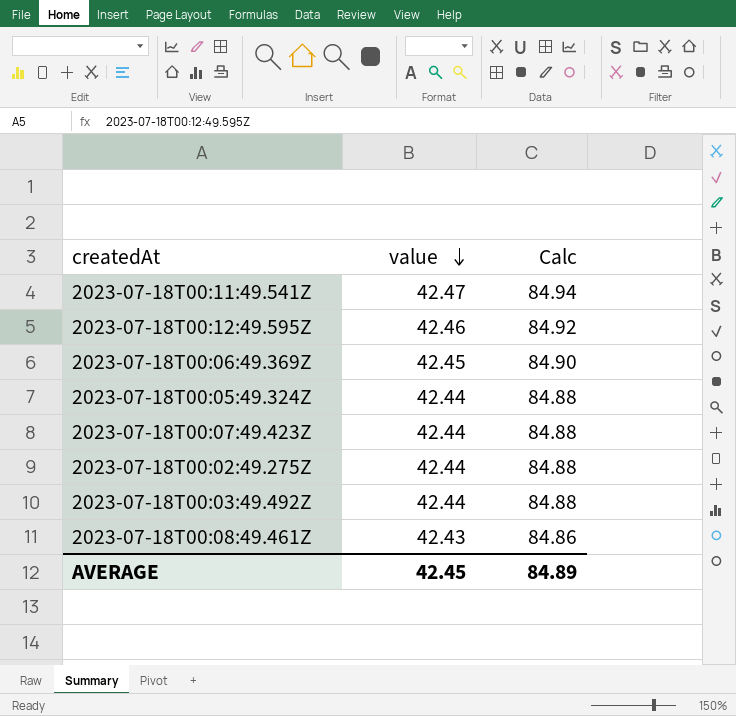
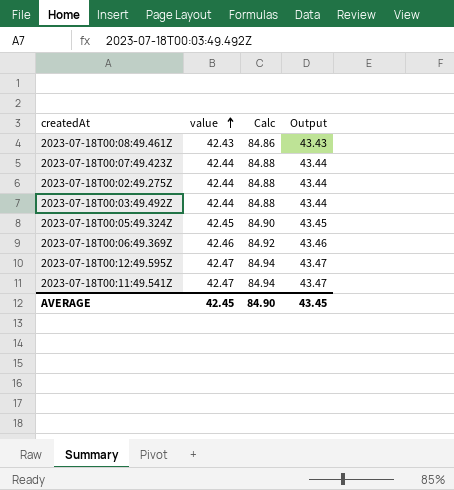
row order: value descending -> value ascending
column Output | formula: none -> [value] + 1
2023-07-18T00:05:49.324Z | value: 42.44 -> 42.45
2023-07-18T00:05:49.324Z | Calc: 84.88 -> 84.90
2023-07-18T00:06:49.369Z | value: 42.45 -> 42.46
2023-07-18T00:06:49.369Z | Calc: 84.90 -> 84.92
2023-07-18T00:12:49.595Z | value: 42.46 -> 42.47
2023-07-18T00:12:49.595Z | Calc: 84.92 -> 84.94
AVERAGE | Calc: 84.89 -> 84.90

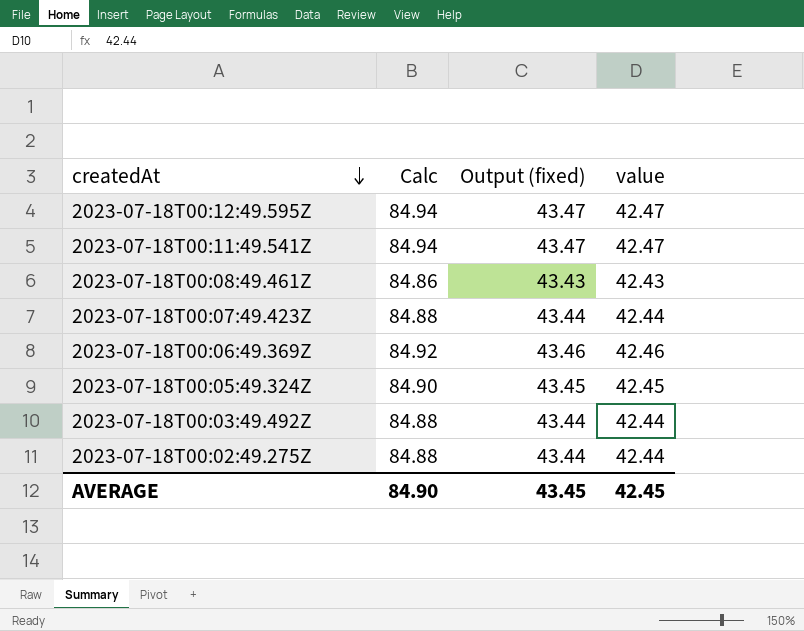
row order: value ascending -> createdAt descending
column name: Output -> Output (fixed)
column value | position: 2 -> 4

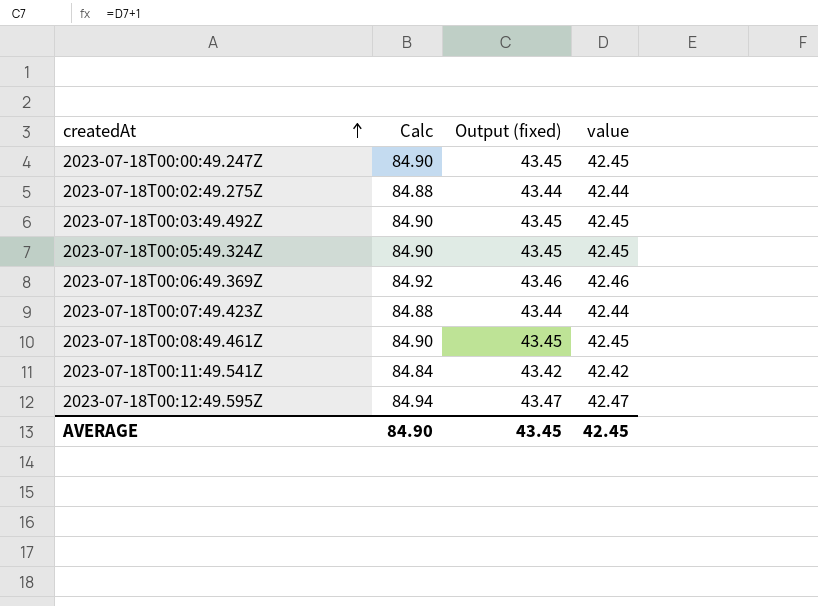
row order: createdAt descending -> createdAt ascending
row 2023-07-18T00:00:49.247Z: none -> 84.90 | 43.45 | 42.45
2023-07-18T00:03:49.492Z | Calc: 84.88 -> 84.90
2023-07-18T00:03:49.492Z | Output (fixed): 43.44 -> 43.45
2023-07-18T00:03:49.492Z | value: 42.44 -> 42.45
2023-07-18T00:08:49.461Z | Calc: 84.86 -> 84.90
2023-07-18T00:08:49.461Z | Output (fixed): 43.43 -> 43.45
2023-07-18T00:08:49.461Z | value: 42.43 -> 42.45
2023-07-18T00:11:49.541Z | Calc: 84.94 -> 84.84
2023-07-18T00:11:49.541Z | Output (fixed): 43.47 -> 43.42
2023-07-18T00:11:49.541Z | value: 42.47 -> 42.42

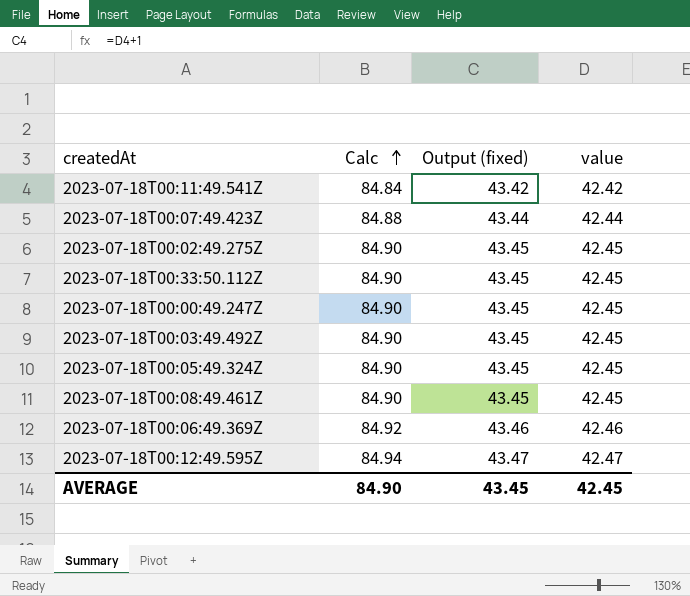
row order: createdAt ascending -> Calc ascending
2023-07-18T00:02:49.275Z | Calc: 84.88 -> 84.90
2023-07-18T00:02:49.275Z | Output (fixed): 43.44 -> 43.45
2023-07-18T00:02:49.275Z | value: 42.44 -> 42.45
row 2023-07-18T00:33:50.112Z: none -> 84.90 | 43.45 | 42.45

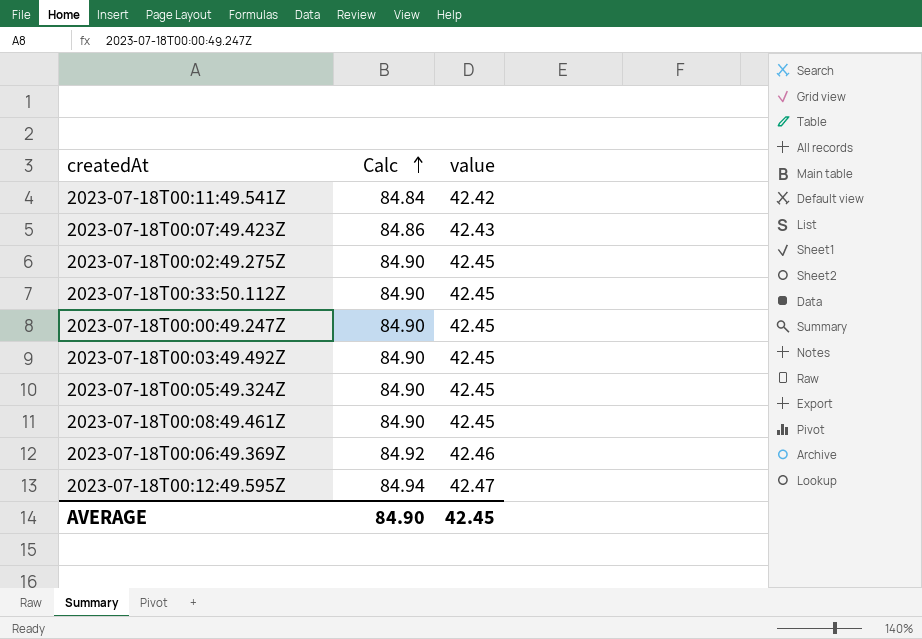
column Output (fixed) | formula: [value] + 1 -> none
2023-07-18T00:07:49.423Z | Calc: 84.88 -> 84.86
2023-07-18T00:07:49.423Z | value: 42.44 -> 42.43

